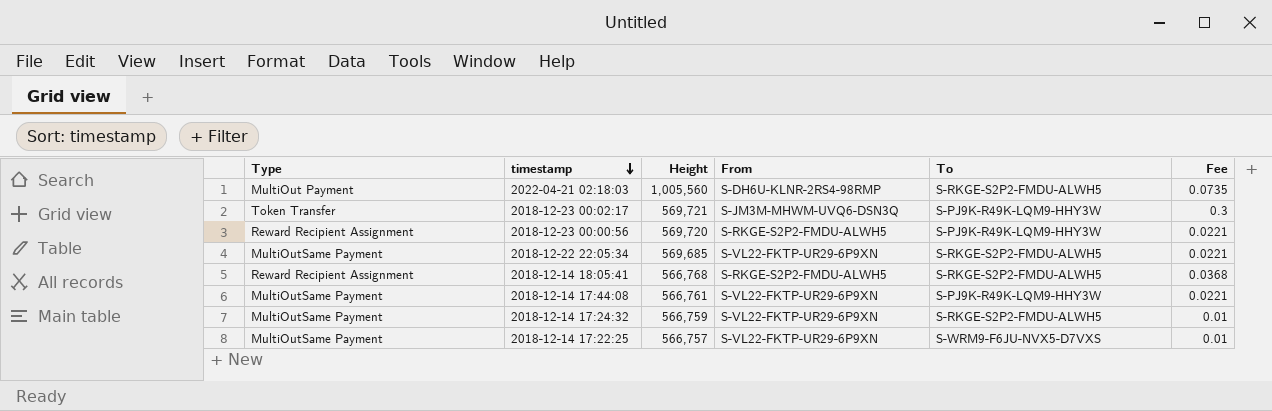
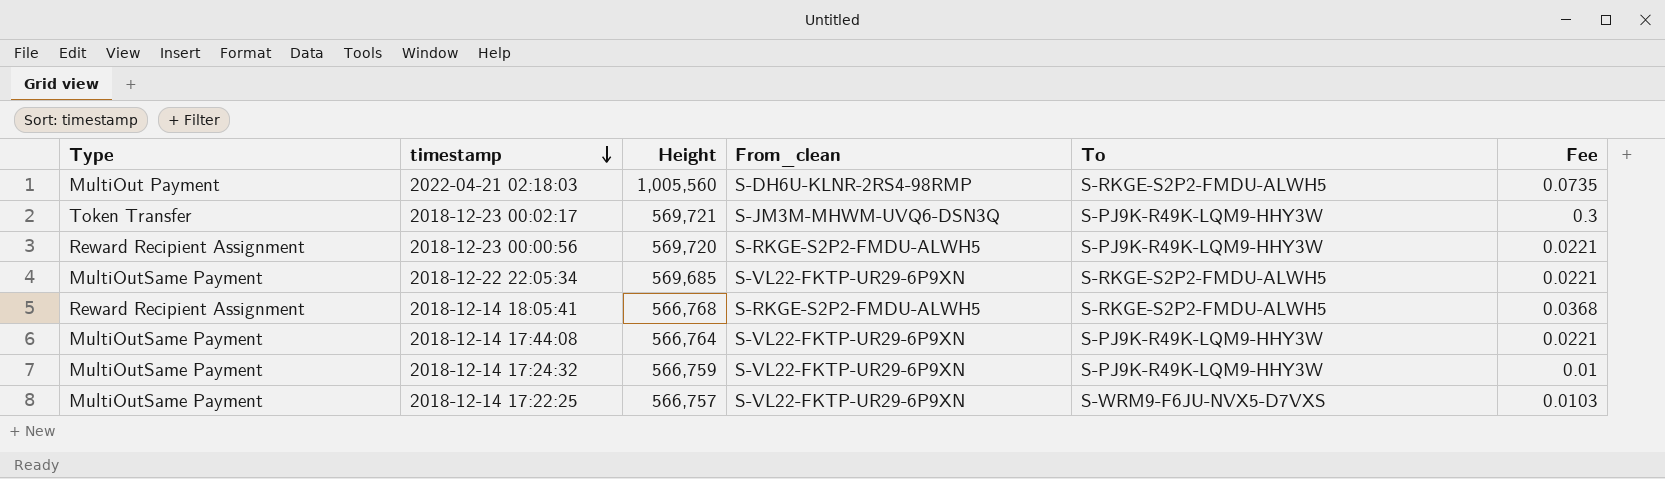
column name: From -> From_clean
2018-12-14 17:44:08 | Height: 566,761 -> 566,764
2018-12-14 17:24:32 | To: S-RKGE-S2P2-FMDU-ALWH5 -> S-PJ9K-R49K-LQM9-HHY3W
2018-12-14 17:22:25 | Fee: 0.01 -> 0.0103

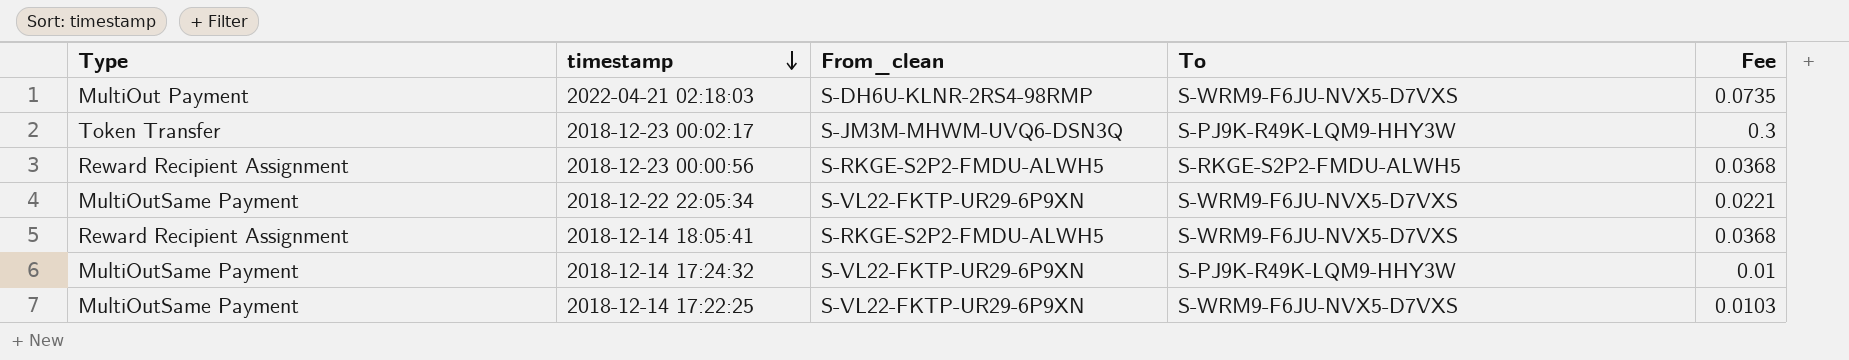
column Height | position: 3 -> none
row 2018-12-14 17:44:08: MultiOutSame Payment | 566,764 | S-VL22-FKTP-UR29-6P9XN | S-PJ9K-R49K-LQM9-HHY3W | 0.0221 -> none
2022-04-21 02:18:03 | To: S-RKGE-S2P2-FMDU-ALWH5 -> S-WRM9-F6JU-NVX5-D7VXS
2018-12-23 00:00:56 | To: S-PJ9K-R49K-LQM9-HHY3W -> S-RKGE-S2P2-FMDU-ALWH5
2018-12-23 00:00:56 | Fee: 0.0221 -> 0.0368
2018-12-22 22:05:34 | To: S-RKGE-S2P2-FMDU-ALWH5 -> S-WRM9-F6JU-NVX5-D7VXS
2018-12-14 18:05:41 | To: S-RKGE-S2P2-FMDU-ALWH5 -> S-WRM9-F6JU-NVX5-D7VXS

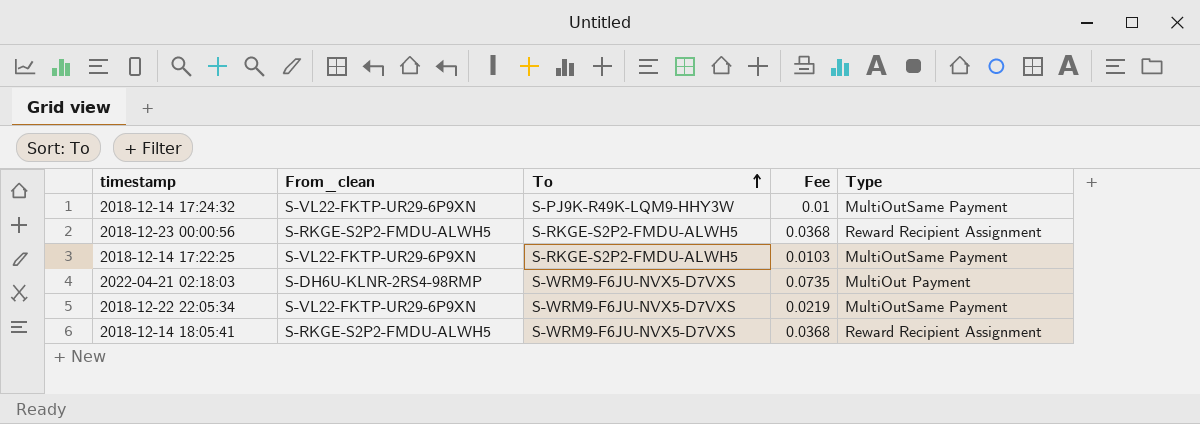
row order: timestamp descending -> To ascending
column Type | position: 1 -> 5
row 2018-12-23 00:02:17: Token Transfer | S-JM3M-MHWM-UVQ6-DSN3Q | S-PJ9K-R49K-LQM9-HHY3W | 0.3 -> none
2018-12-14 17:22:25 | To: S-WRM9-F6JU-NVX5-D7VXS -> S-RKGE-S2P2-FMDU-ALWH5
2018-12-22 22:05:34 | Fee: 0.0221 -> 0.0219

